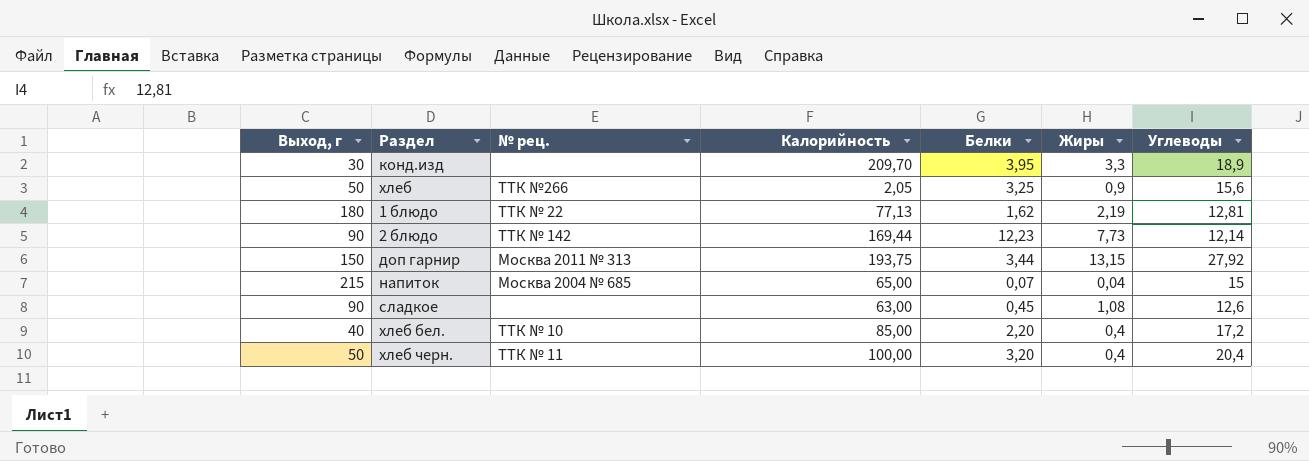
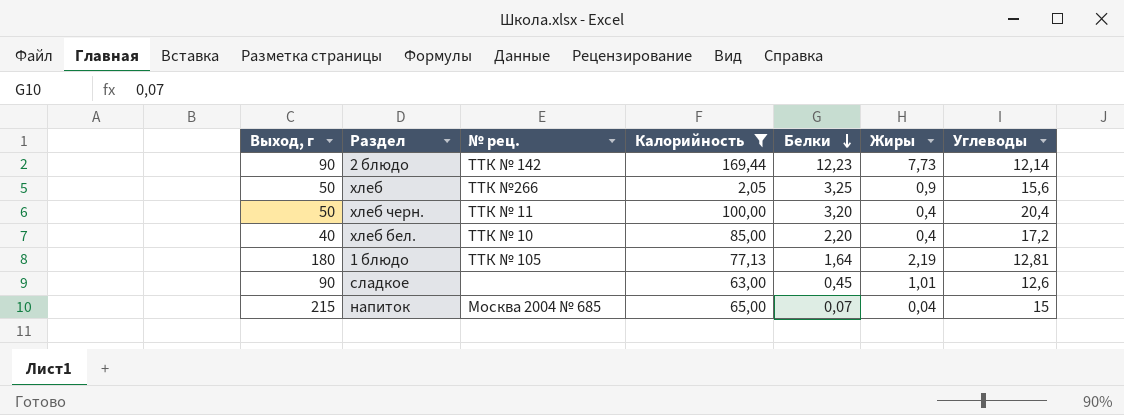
filter: none -> Калорийность <= 169,44
row order: none -> Белки descending
1 блюдо | № рец.: ТТК № 22 -> ТТК № 105
1 блюдо | Белки: 1,62 -> 1,64
сладкое | Жиры: 1,08 -> 1,01

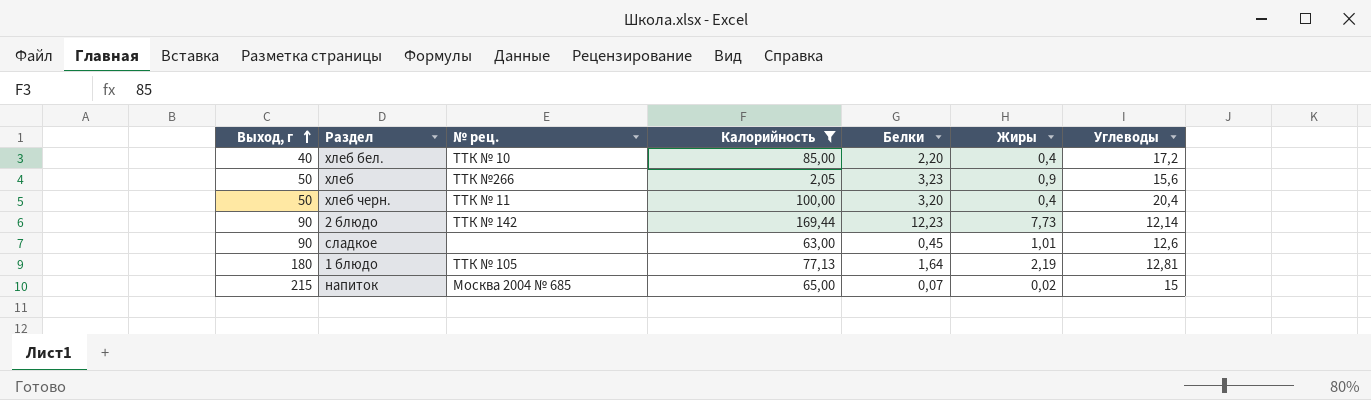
row order: Белки descending -> Выход, г ascending
хлеб | Белки: 3,25 -> 3,23
напиток | Жиры: 0,04 -> 0,02

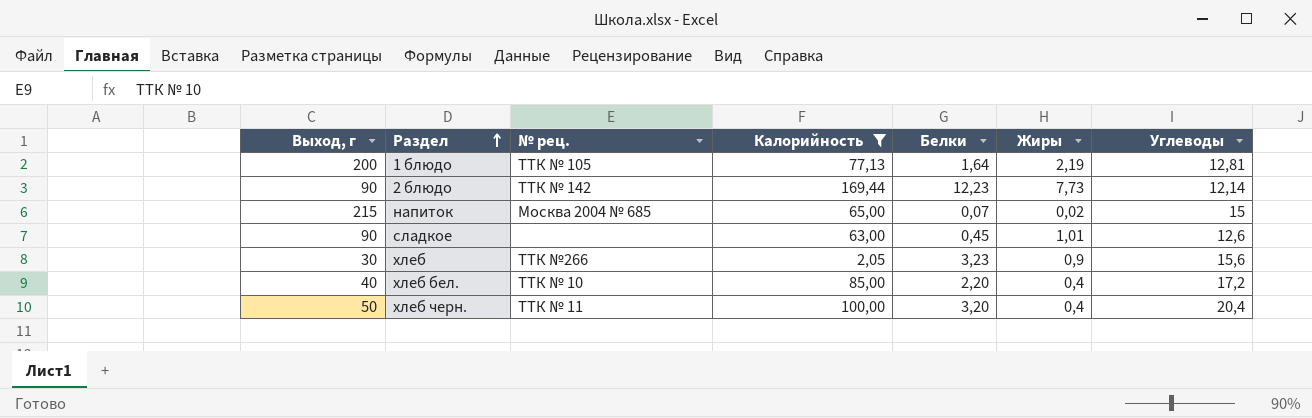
row order: Выход, г ascending -> Раздел ascending
1 блюдо | Выход, г: 180 -> 200
хлеб | Выход, г: 50 -> 30

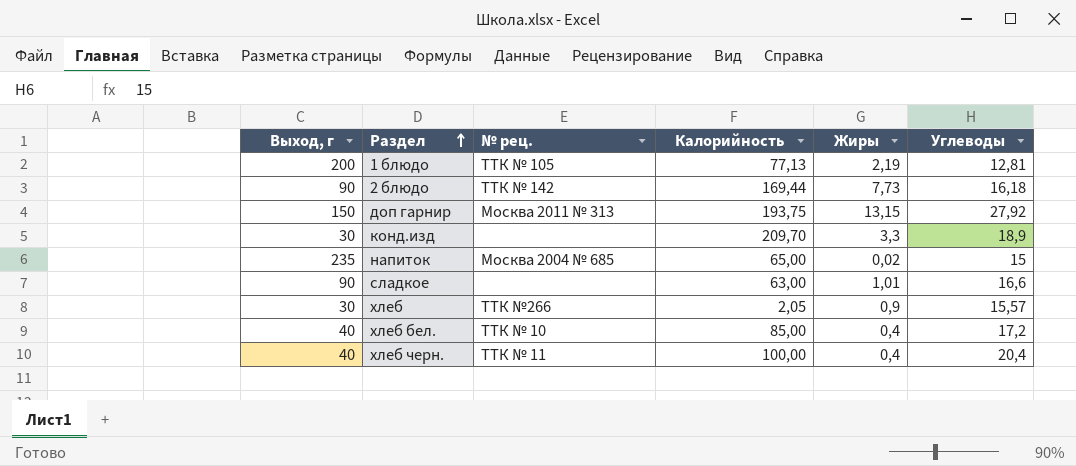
filter: Калорийность <= 169,44 -> none
column Белки | position: 5 -> none
2 блюдо | Углеводы: 12,14 -> 16,18
напиток | Выход, г: 215 -> 235
сладкое | Углеводы: 12,6 -> 16,6
хлеб | Углеводы: 15,6 -> 15,57
хлеб черн. | Выход, г: 50 -> 40

